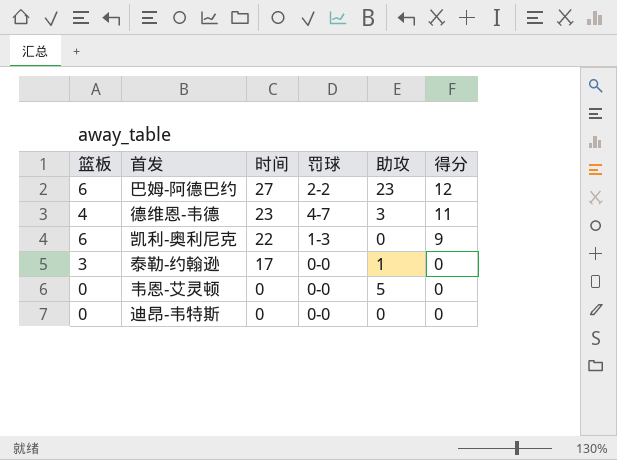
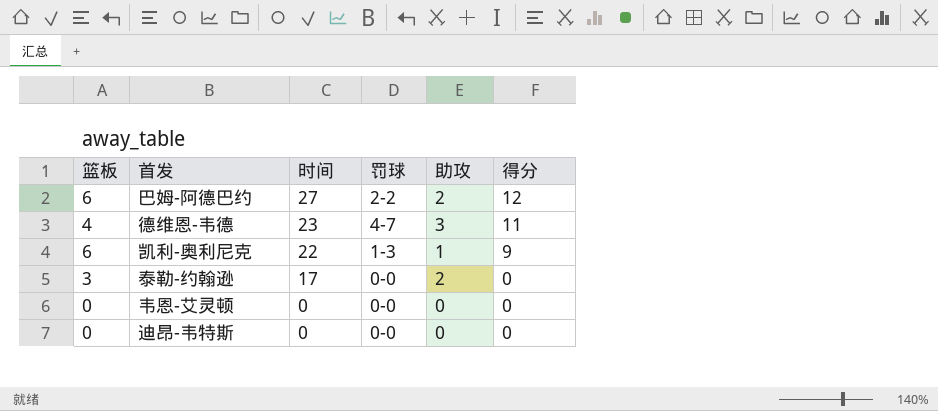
巴姆-阿德巴约 | 助攻: 23 -> 2
凯利-奥利尼克 | 助攻: 0 -> 1
泰勒-约翰逊 | 助攻: 1 -> 2
韦恩-艾灵顿 | 助攻: 5 -> 0

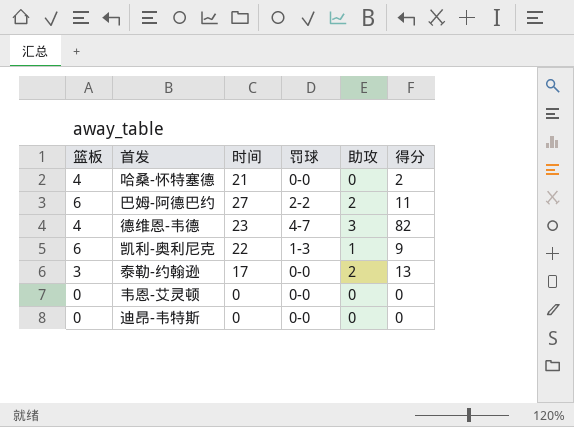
row 哈桑-怀特塞德: none -> 4 | 21 | 0-0 | 0 | 2
巴姆-阿德巴约 | 得分: 12 -> 11
德维恩-韦德 | 得分: 11 -> 82
泰勒-约翰逊 | 得分: 0 -> 13

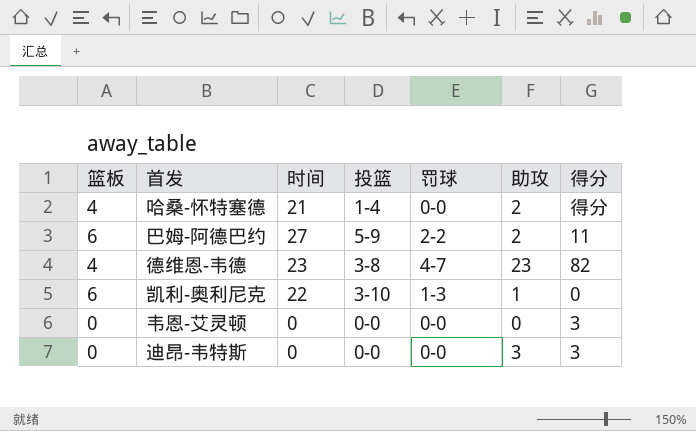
column 投篮 | position: none -> 4
row 泰勒-约翰逊: 3 | 17 | 0-0 | 2 | 13 -> none
哈桑-怀特塞德 | 助攻: 0 -> 2
哈桑-怀特塞德 | 得分: 2 -> 得分
德维恩-韦德 | 助攻: 3 -> 23
凯利-奥利尼克 | 得分: 9 -> 0
韦恩-艾灵顿 | 得分: 0 -> 3
迪昂-韦特斯 | 助攻: 0 -> 3
迪昂-韦特斯 | 得分: 0 -> 3

